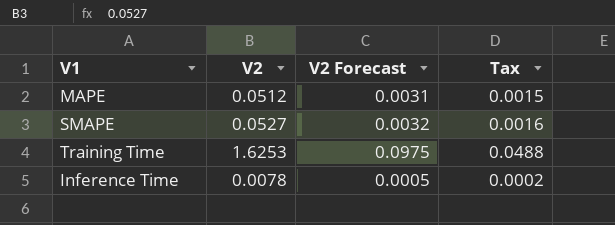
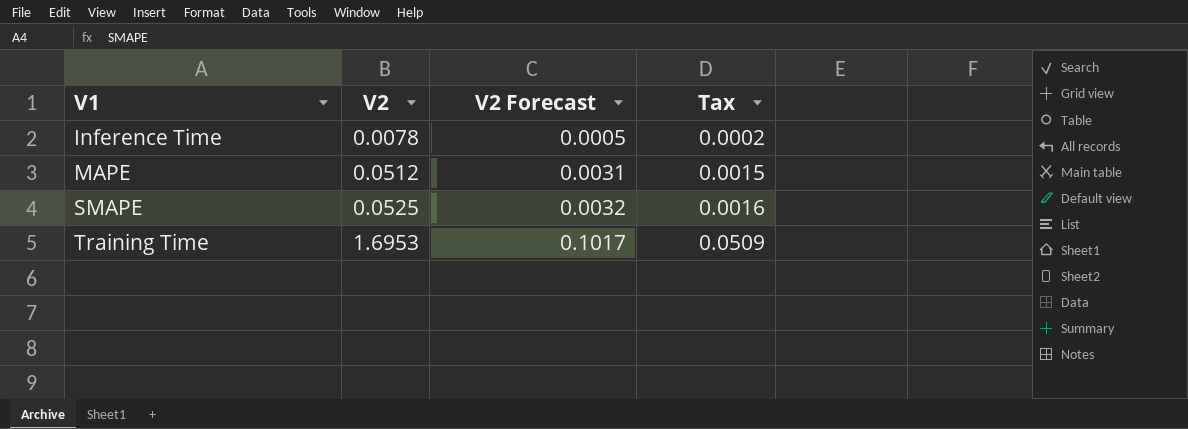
row order: none -> V1 ascending
SMAPE | V2: 0.0527 -> 0.0525
Training Time | V2: 1.6253 -> 1.6953
Training Time | V2 Forecast: 0.0975 -> 0.1017
Training Time | Tax: 0.0488 -> 0.0509

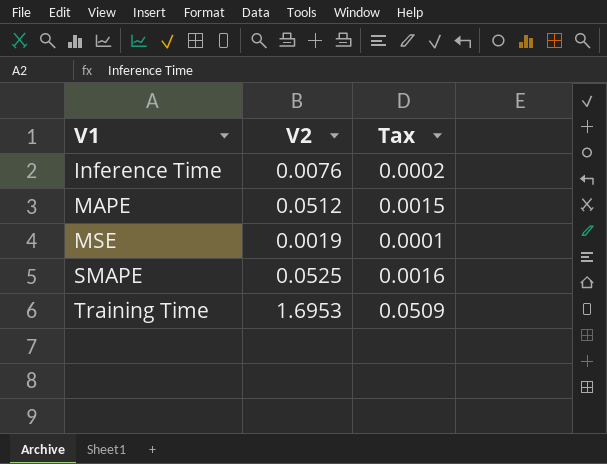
column V2 Forecast | formula: [V2] * 0.06 -> none
Inference Time | V2: 0.0078 -> 0.0076
row MSE: none -> 0.0019 | 0.0001

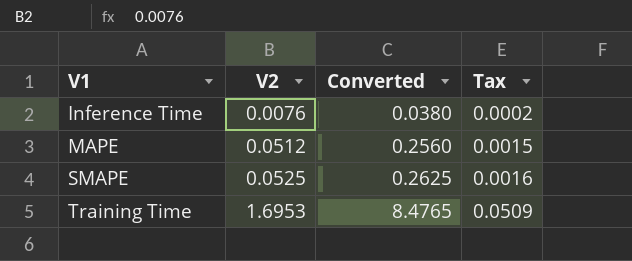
column Converted | formula: none -> [V2] * 5
row MSE: 0.0019 | 0.0001 -> none

